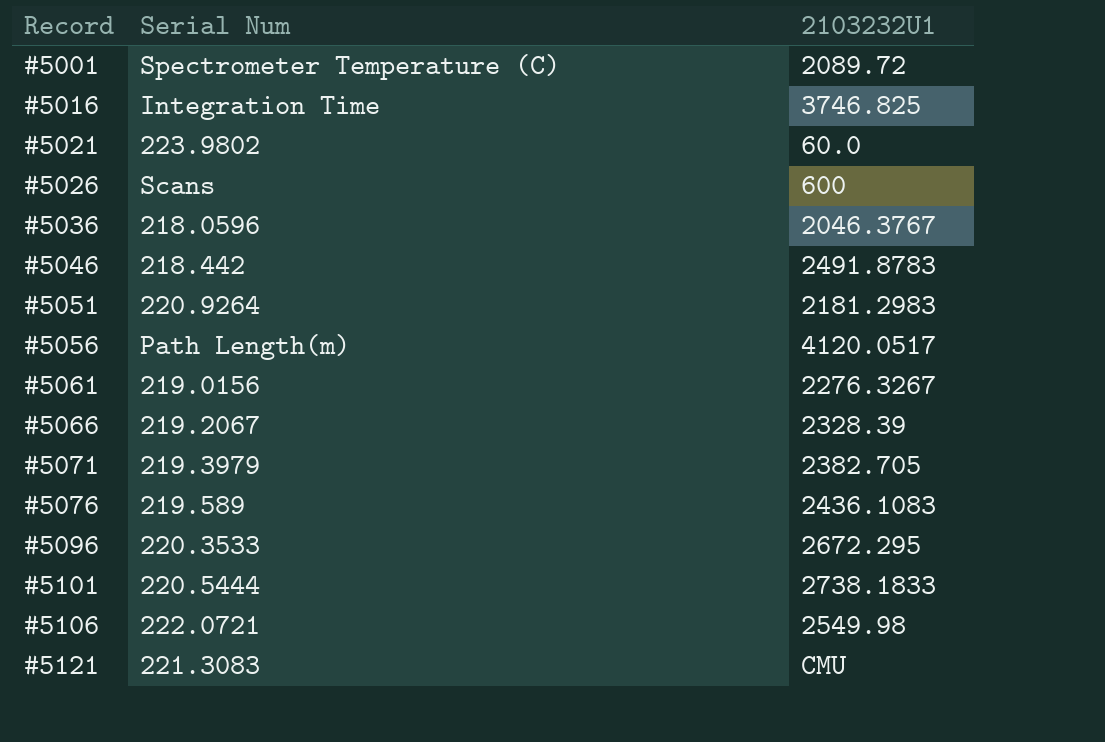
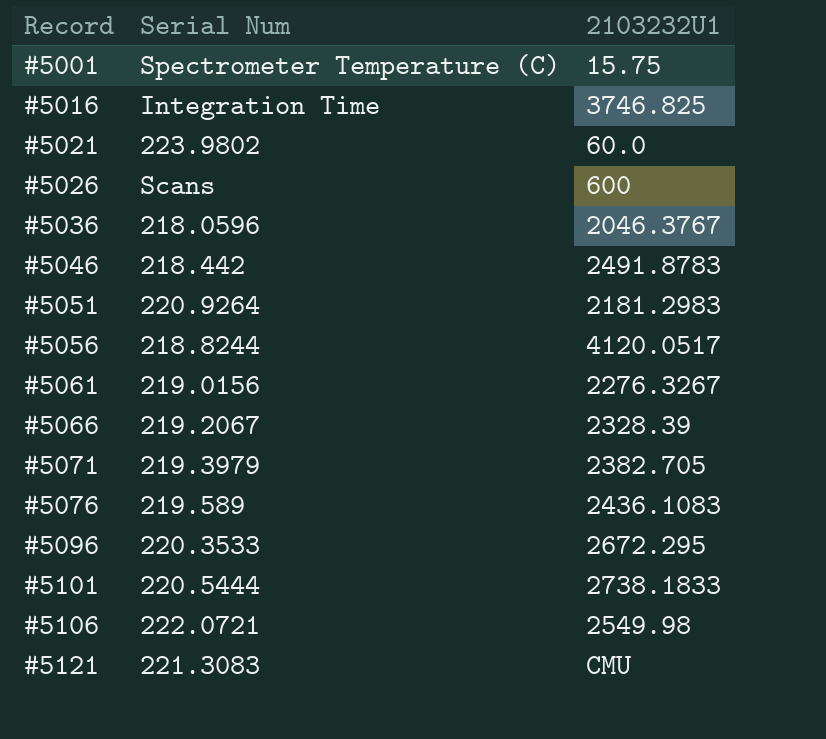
#5001 | 2103232U1: 2089.72 -> 15.75
#5056 | Serial Num: Path Length(m) -> 218.8244

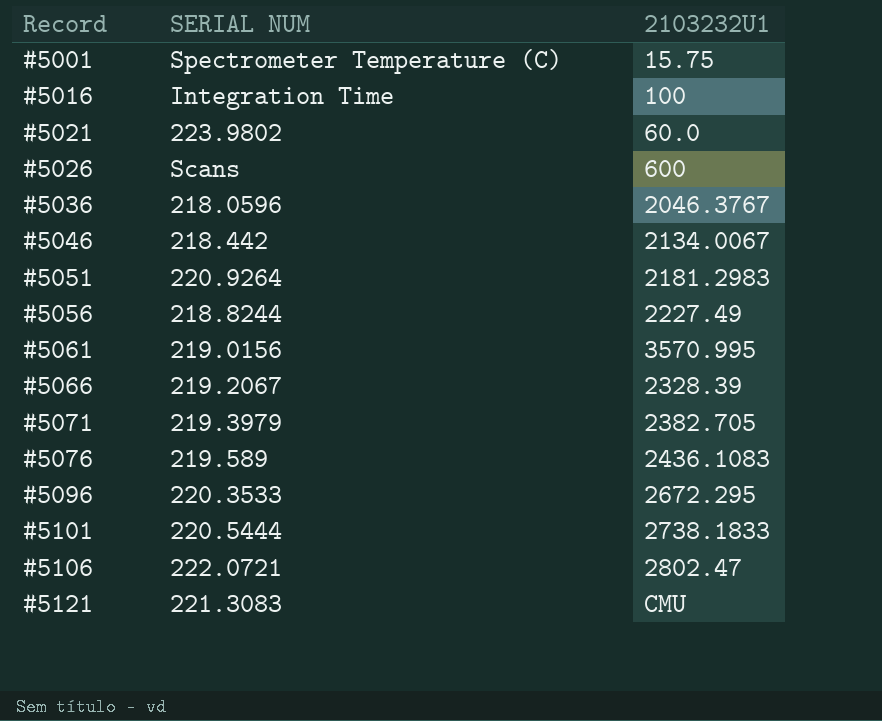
column name: Serial Num -> SERIAL NUM
#5016 | 2103232U1: 3746.825 -> 100
#5046 | 2103232U1: 2491.8783 -> 2134.0067
#5056 | 2103232U1: 4120.0517 -> 2227.49
#5061 | 2103232U1: 2276.3267 -> 3570.995
#5106 | 2103232U1: 2549.98 -> 2802.47

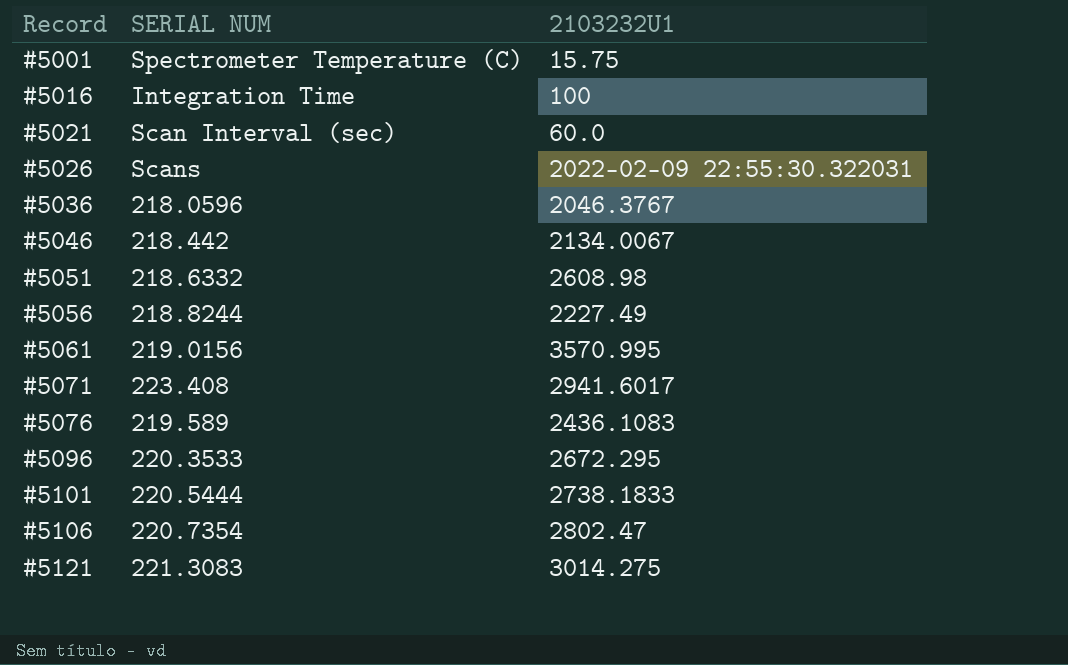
row #5066: 219.2067 | 2328.39 -> none
#5021 | SERIAL NUM: 223.9802 -> Scan Interval (sec)
#5026 | 2103232U1: 600 -> 2022-02-09 22:55:30.322031
#5051 | SERIAL NUM: 220.9264 -> 218.6332
#5051 | 2103232U1: 2181.2983 -> 2608.98
#5071 | SERIAL NUM: 219.3979 -> 223.408
#5071 | 2103232U1: 2382.705 -> 2941.6017
#5106 | SERIAL NUM: 222.0721 -> 220.7354
#5121 | 2103232U1: CMU -> 3014.275

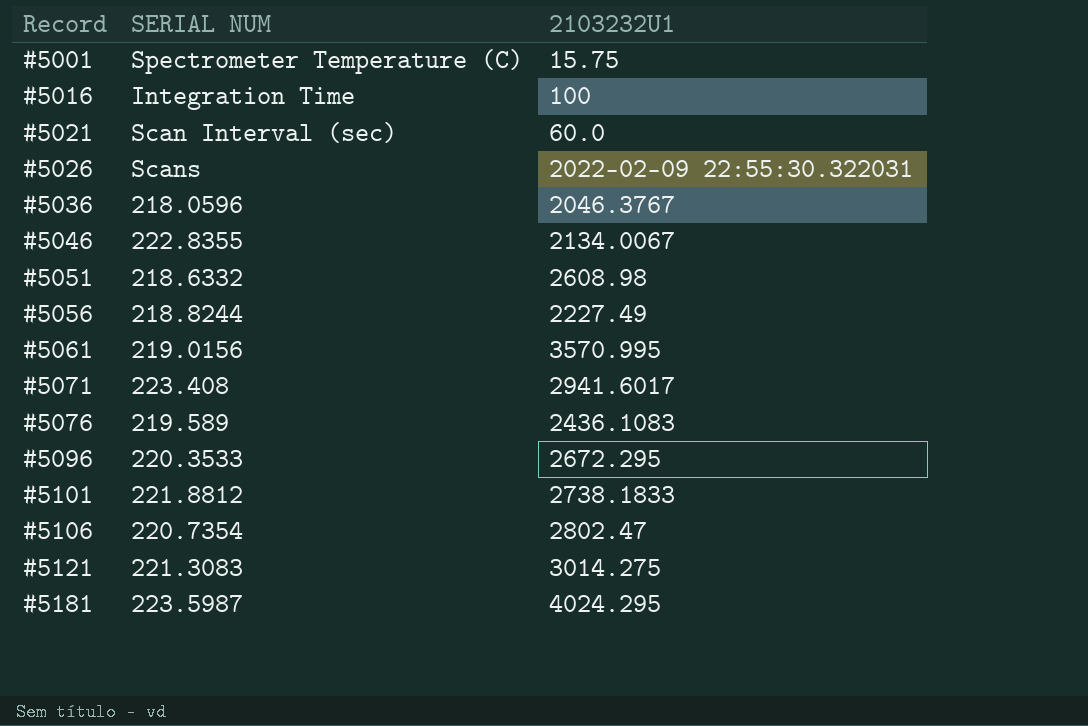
#5046 | SERIAL NUM: 218.442 -> 222.8355
#5101 | SERIAL NUM: 220.5444 -> 221.8812
row #5181: none -> 223.5987 | 4024.295

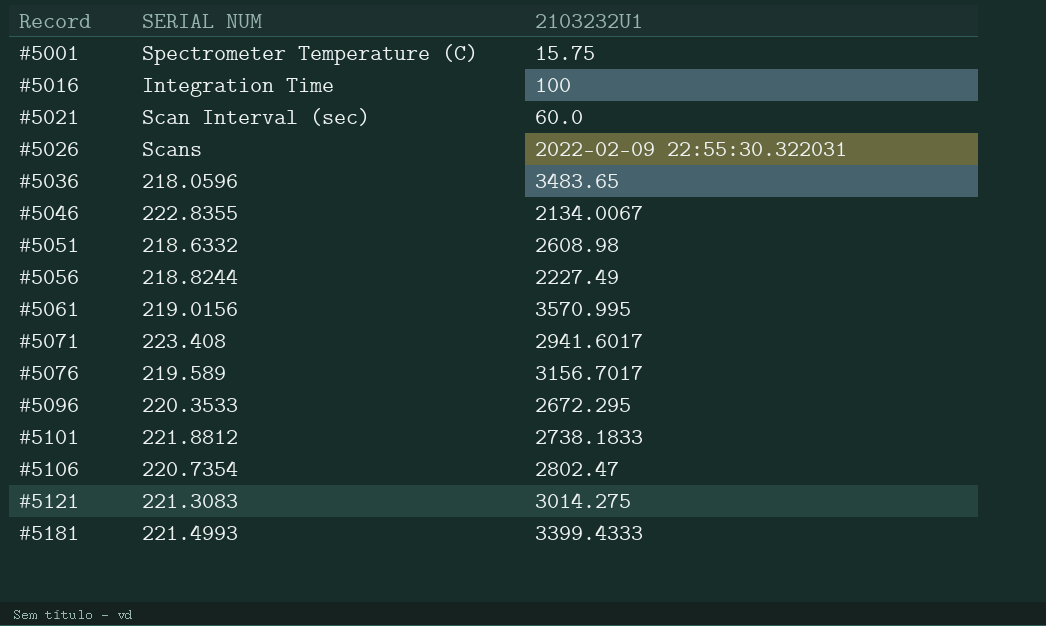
#5036 | 2103232U1: 2046.3767 -> 3483.65
#5076 | 2103232U1: 2436.1083 -> 3156.7017
#5181 | SERIAL NUM: 223.5987 -> 221.4993
#5181 | 2103232U1: 4024.295 -> 3399.4333

